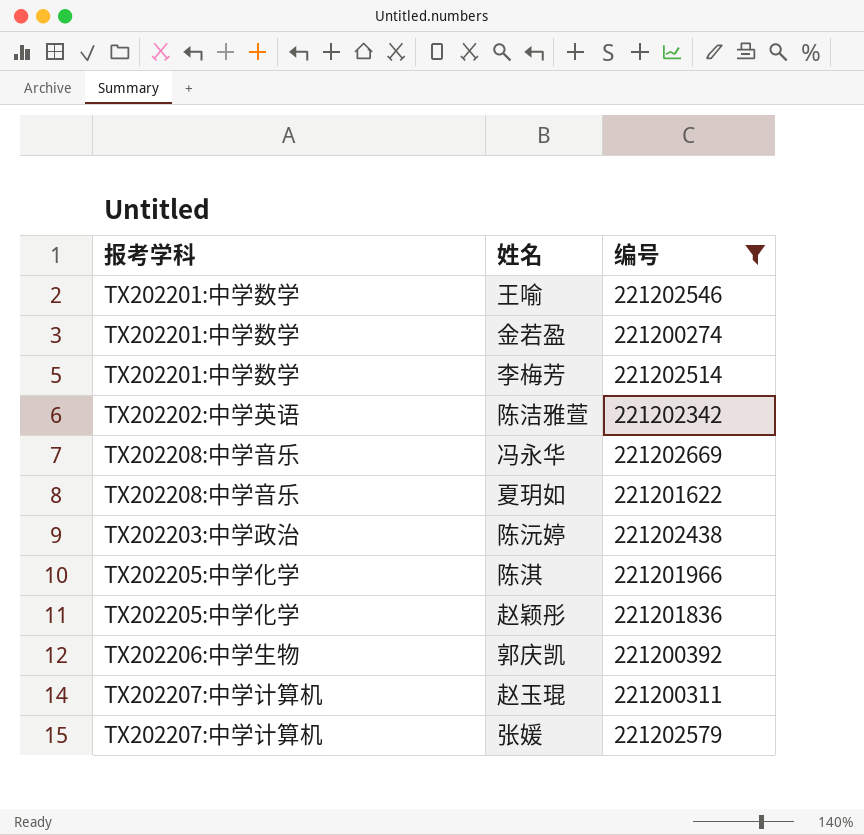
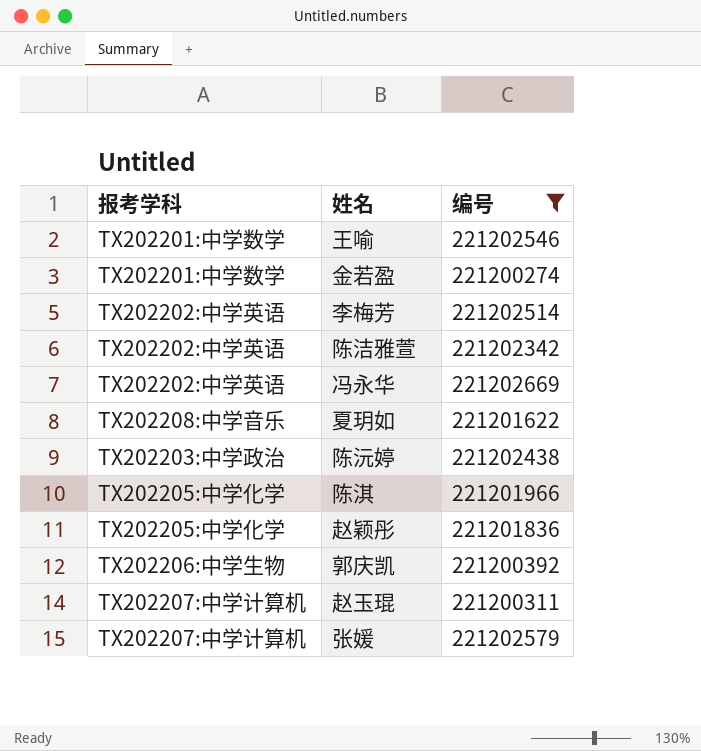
李梅芳 | 报考学科: TX202201:中学数学 -> TX202202:中学英语
冯永华 | 报考学科: TX202208:中学音乐 -> TX202202:中学英语

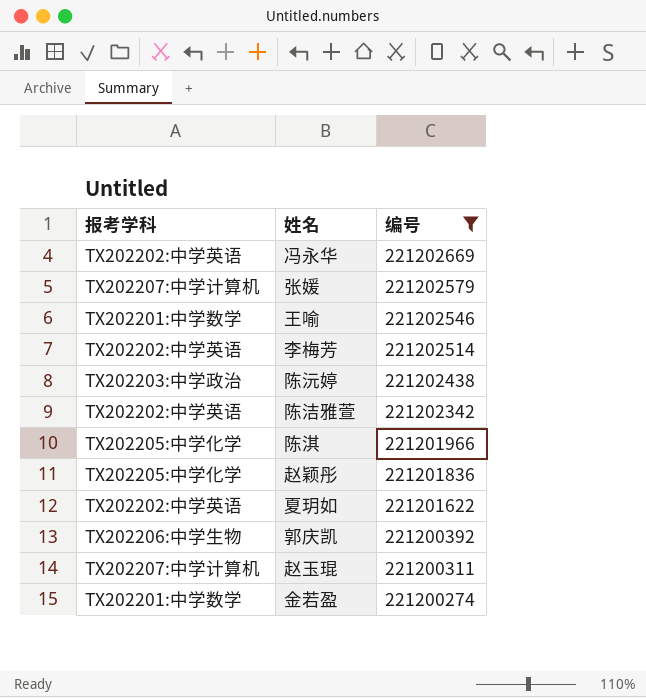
row order: none -> 编号 descending
夏玥如 | 报考学科: TX202208:中学音乐 -> TX202202:中学英语

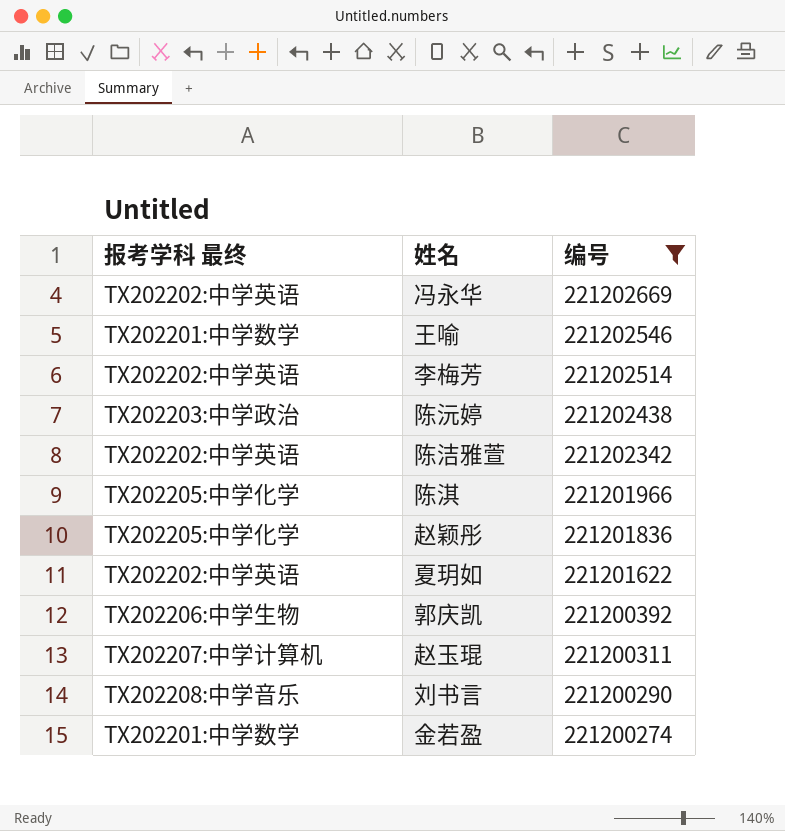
column name: 报考学科 -> 报考学科 最终
row 张媛: TX202207:中学计算机 | 221202579 -> none
row 刘书言: none -> TX202208:中学音乐 | 221200290

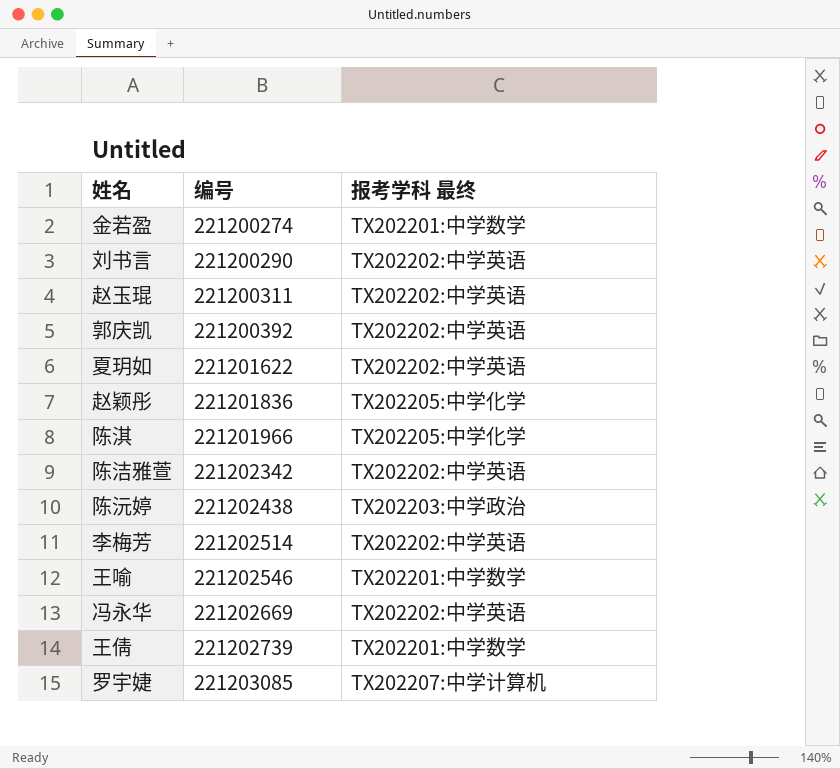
filter: 编号 <= 221202669 -> none
row order: 编号 descending -> 编号 ascending
column 报考学科 最终 | position: 1 -> 3
刘书言 | 报考学科 最终: TX202208:中学音乐 -> TX202202:中学英语
赵玉琨 | 报考学科 最终: TX202207:中学计算机 -> TX202202:中学英语
郭庆凯 | 报考学科 最终: TX202206:中学生物 -> TX202202:中学英语

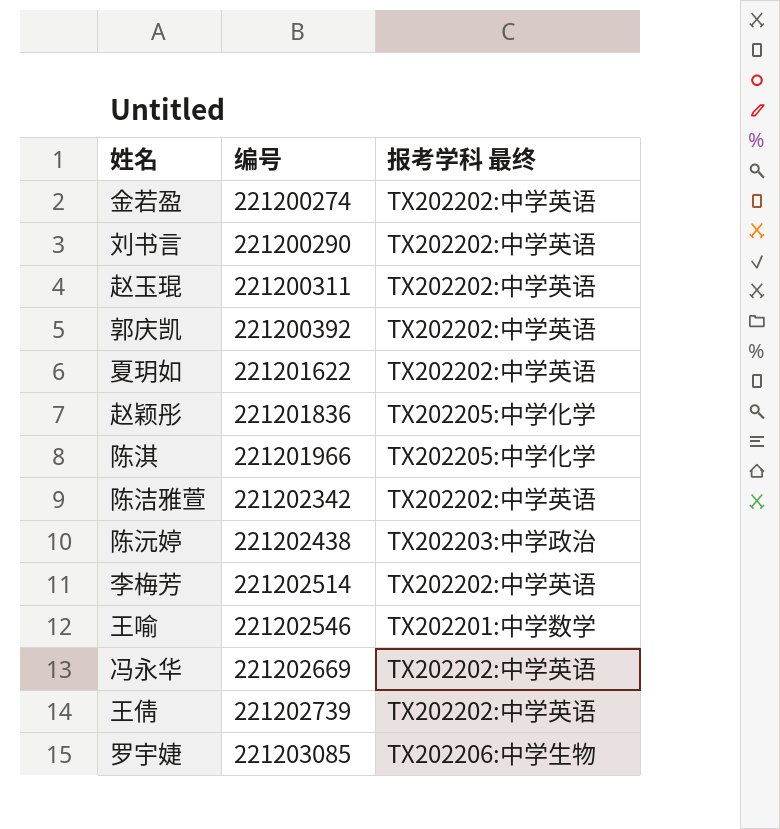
金若盈 | 报考学科 最终: TX202201:中学数学 -> TX202202:中学英语
王倩 | 报考学科 最终: TX202201:中学数学 -> TX202202:中学英语
罗宇婕 | 报考学科 最终: TX202207:中学计算机 -> TX202206:中学生物

